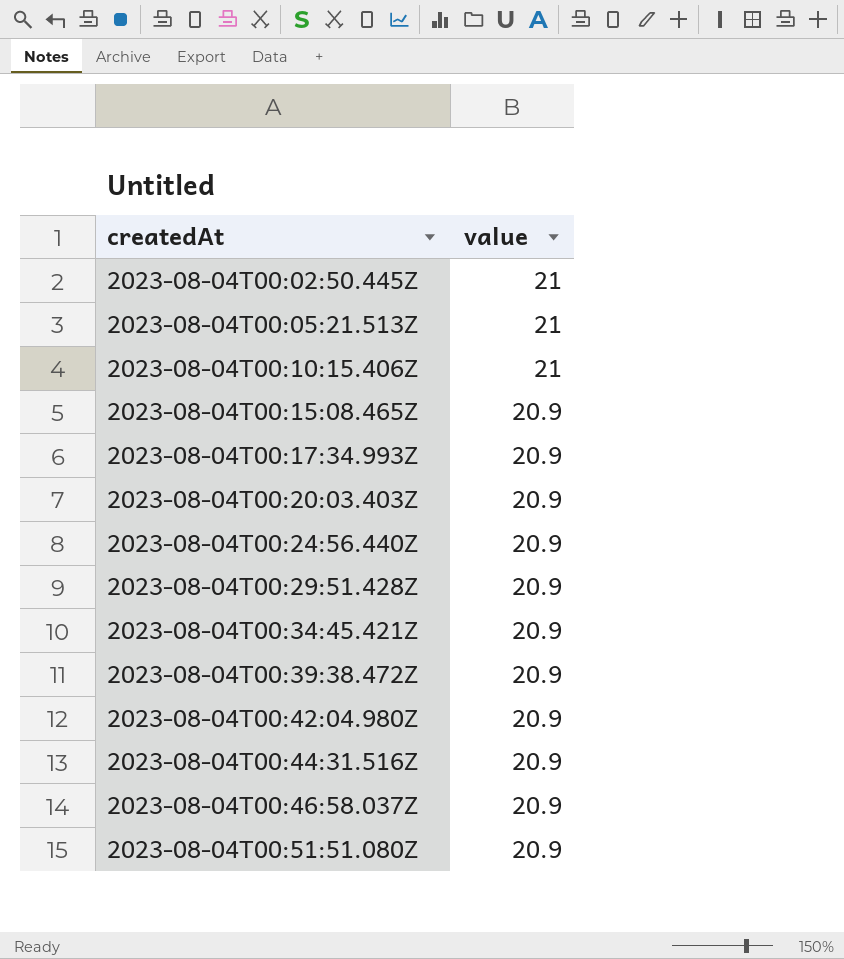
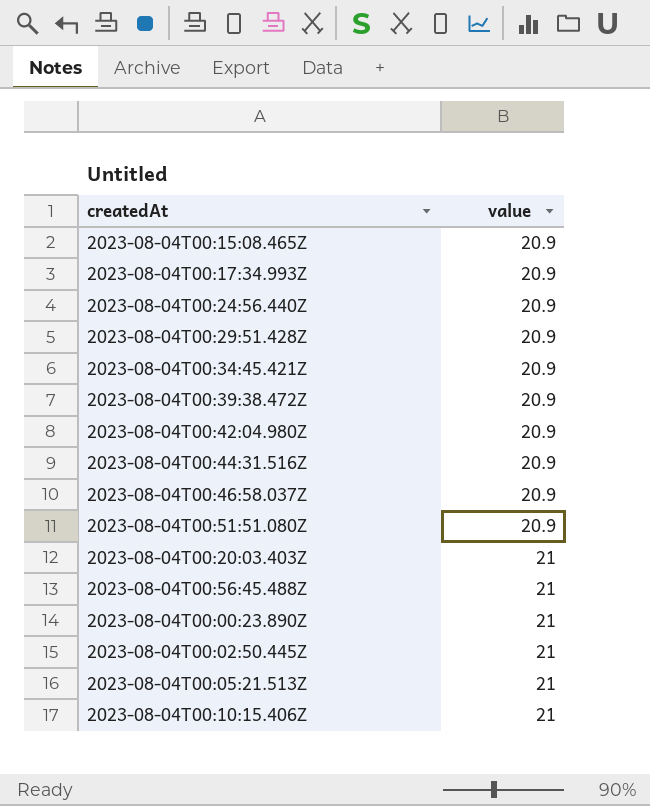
row order: createdAt ascending -> value ascending
2023-08-04T00:20:03.403Z | value: 20.9 -> 21
row 2023-08-04T00:56:45.488Z: none -> 21
row 2023-08-04T00:00:23.890Z: none -> 21

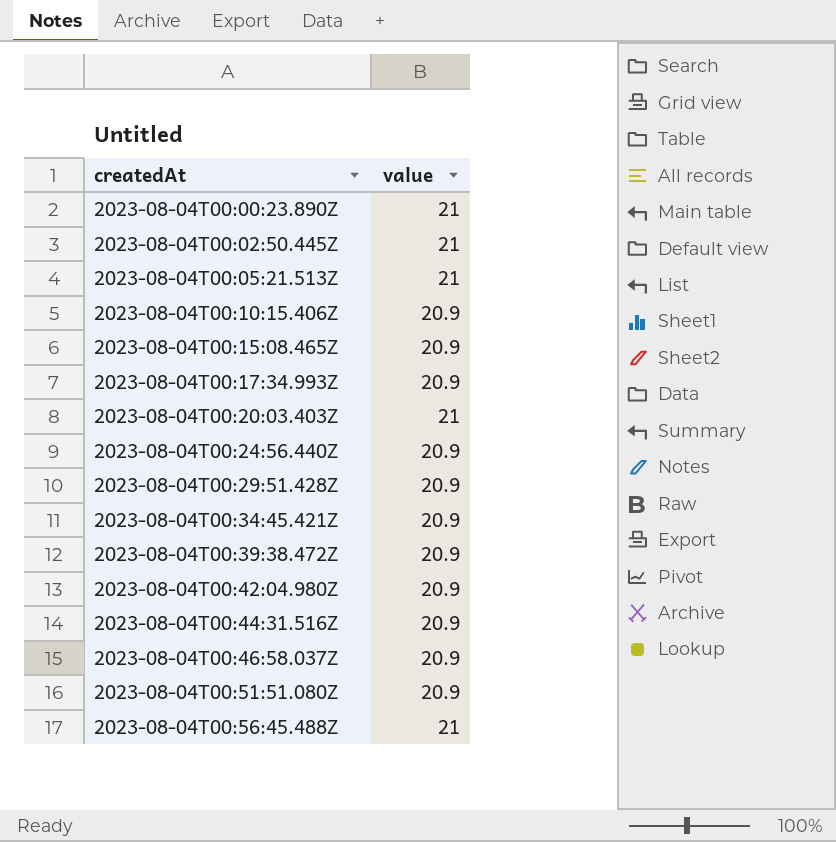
row order: value ascending -> createdAt ascending
2023-08-04T00:10:15.406Z | value: 21 -> 20.9

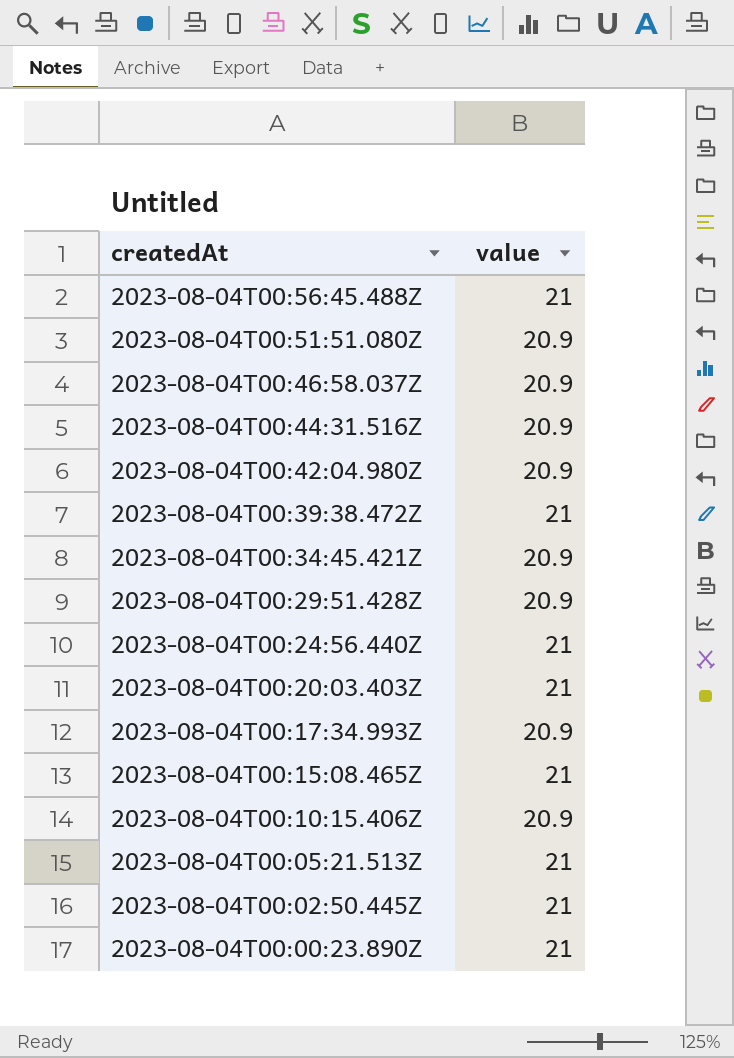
row order: createdAt ascending -> createdAt descending
2023-08-04T00:39:38.472Z | value: 20.9 -> 21
2023-08-04T00:24:56.440Z | value: 20.9 -> 21
2023-08-04T00:15:08.465Z | value: 20.9 -> 21

